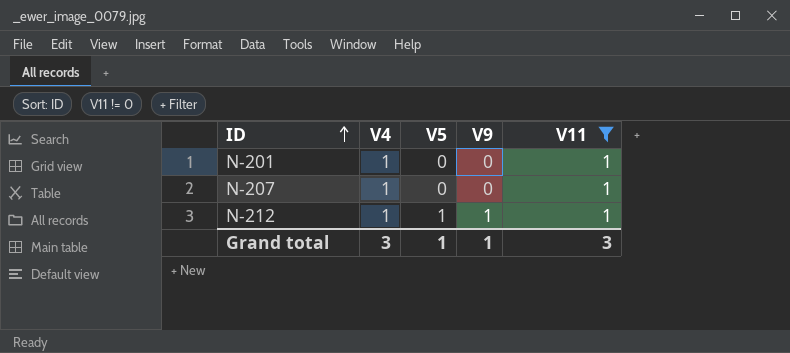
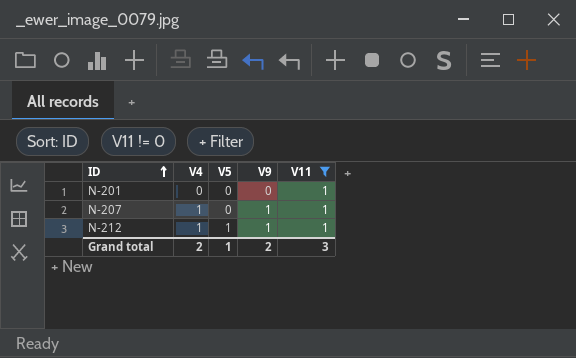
N-201 | V4: 1 -> 0
N-207 | V9: 0 -> 1
Grand total | V4: 3 -> 2
Grand total | V9: 1 -> 2

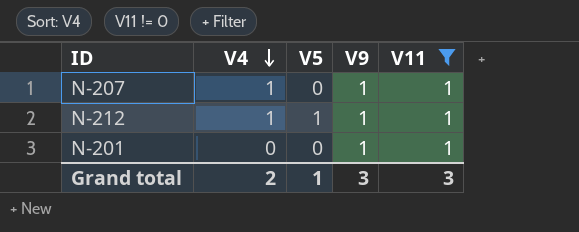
row order: ID ascending -> V4 descending
N-201 | V9: 0 -> 1
Grand total | V9: 2 -> 3

